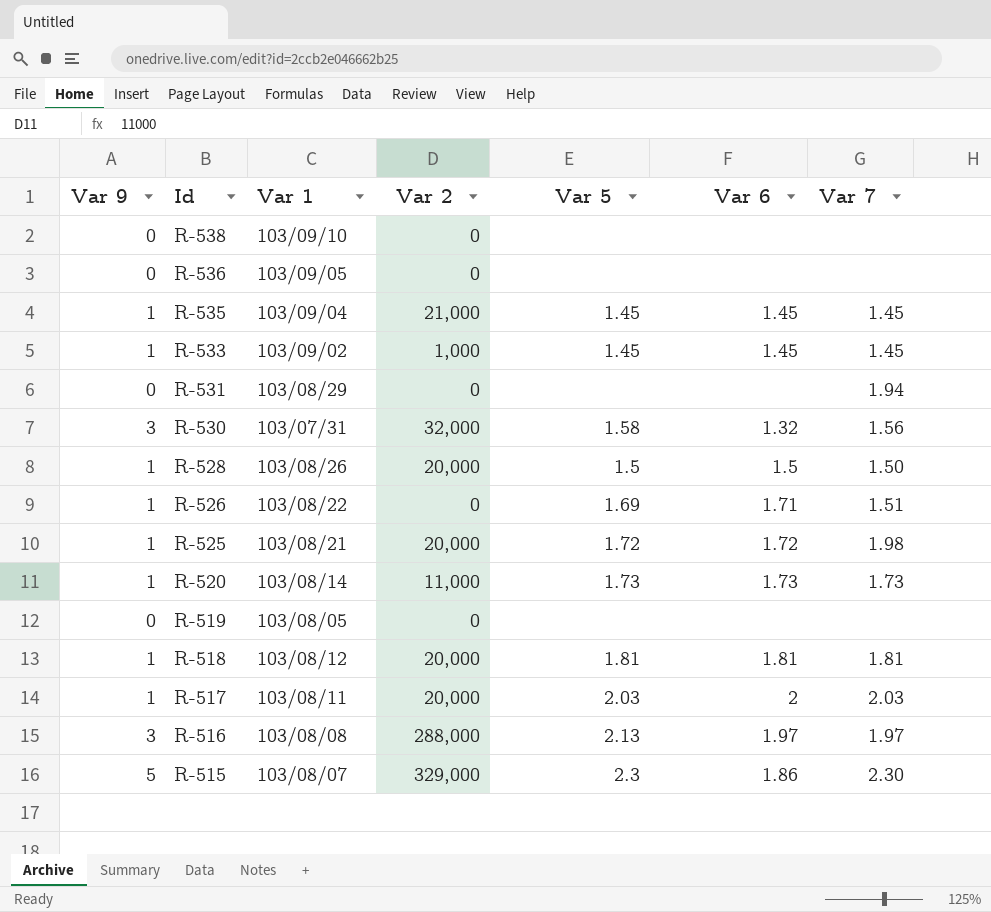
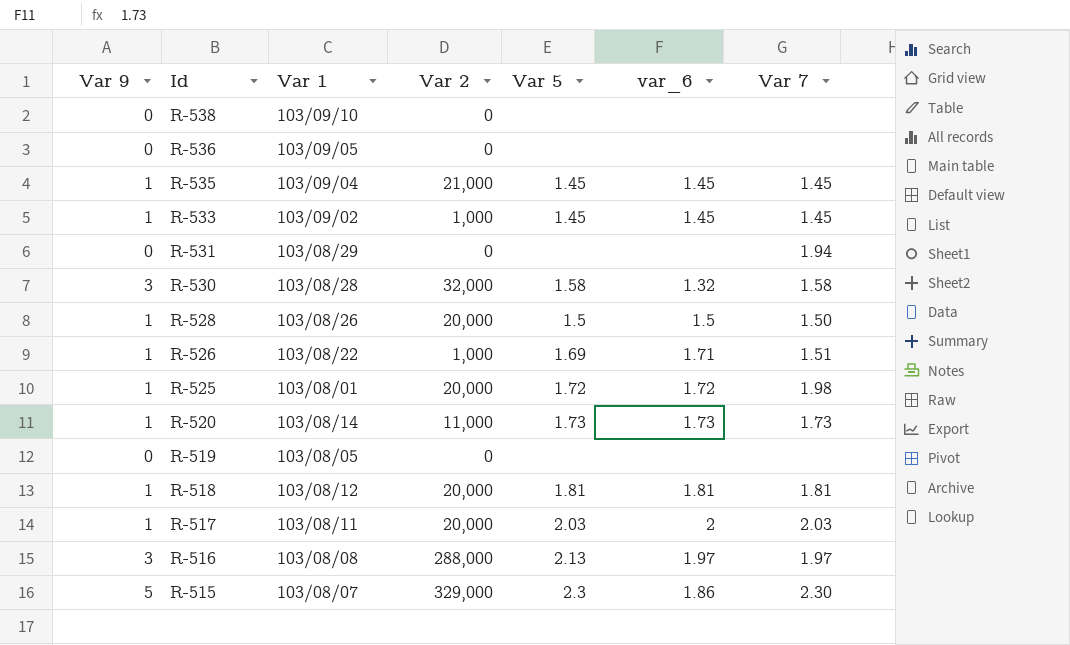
column name: Var 6 -> var_6
R-530 | Var 1: 103/07/31 -> 103/08/28
R-530 | Var 7: 1.56 -> 1.58
R-526 | Var 2: 0 -> 1,000
R-525 | Var 1: 103/08/21 -> 103/08/01

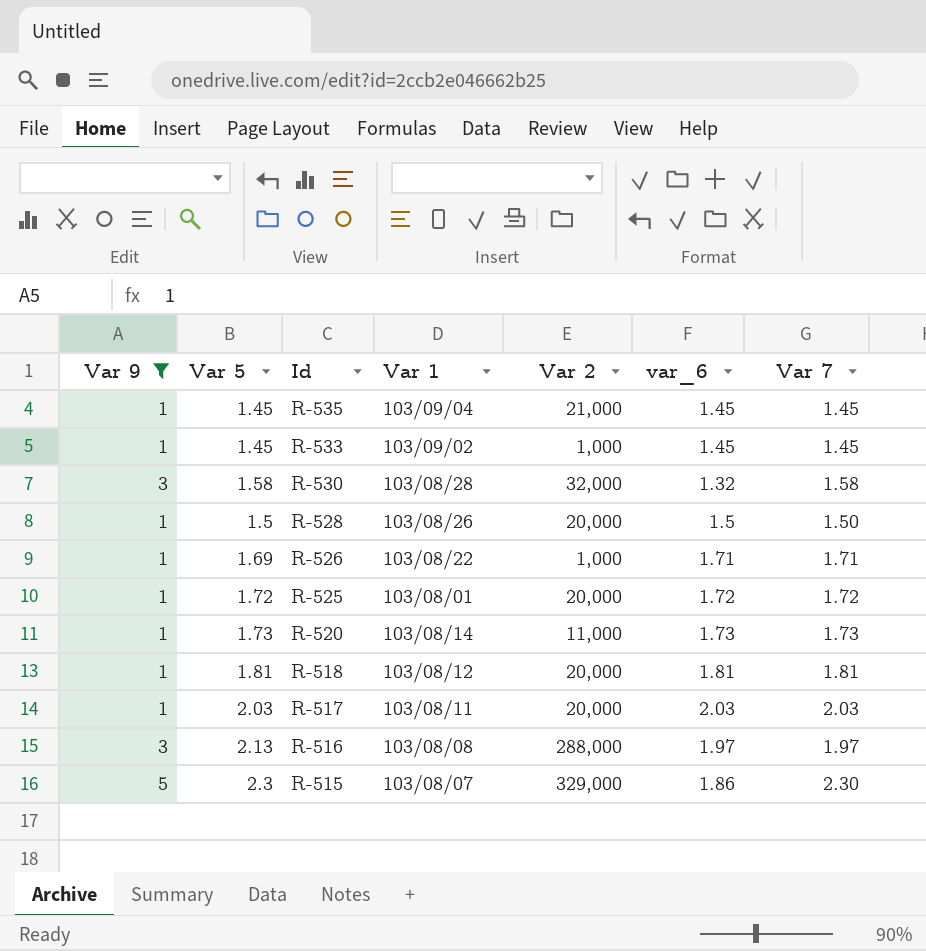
filter: none -> Var 9 != 0
column Var 5 | position: 5 -> 2
R-526 | Var 7: 1.51 -> 1.71
R-525 | Var 7: 1.98 -> 1.72
R-517 | var_6: 2 -> 2.03

